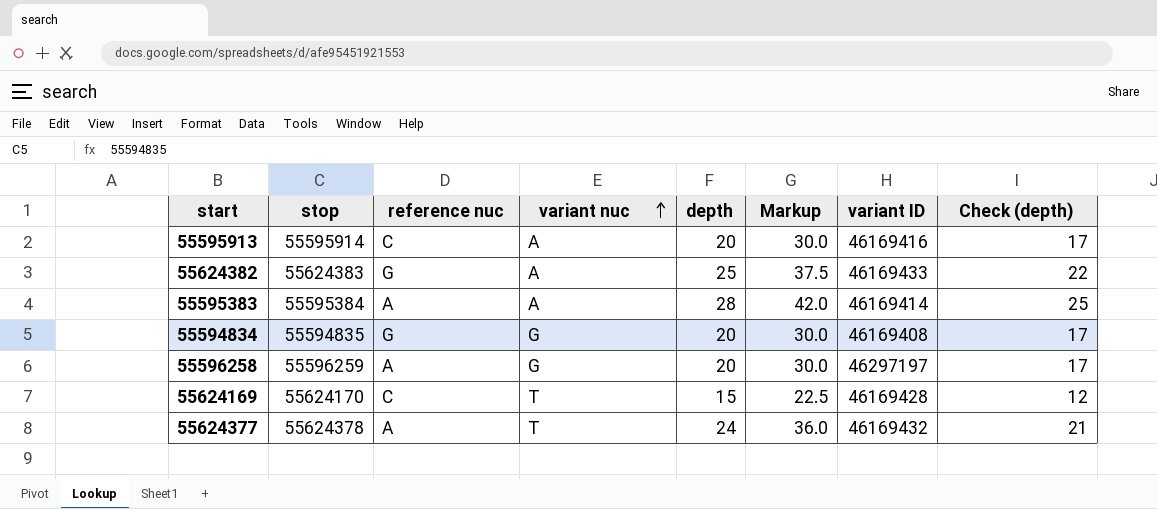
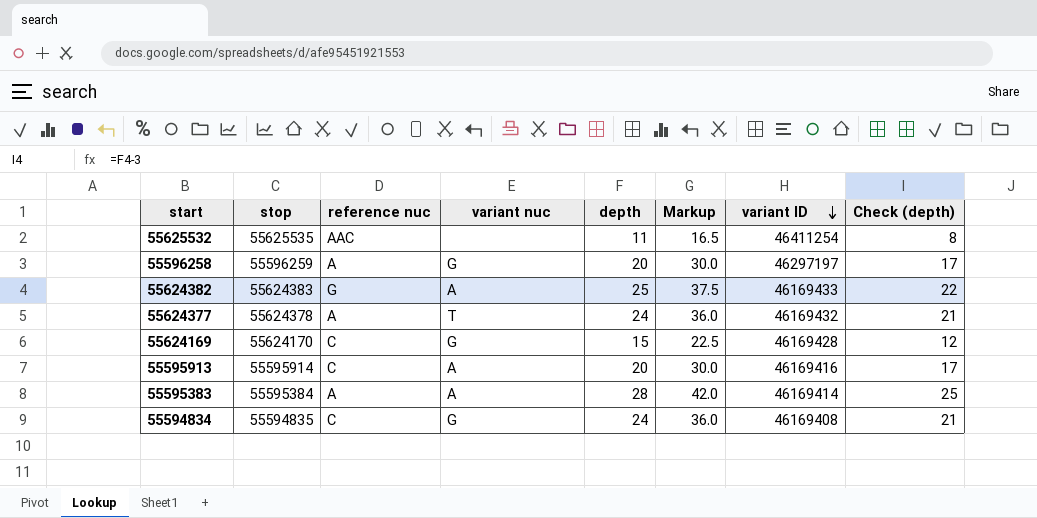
row order: variant nuc ascending -> variant ID descending
row 55625532: none -> 55625535 | AAC | none | 11 | 16.5 | 46411254 | 8
55624169 | variant nuc: T -> G
55594834 | reference nuc: G -> C
55594834 | depth: 20 -> 24
55594834 | Markup: 30.0 -> 36.0
55594834 | Check (depth): 17 -> 21

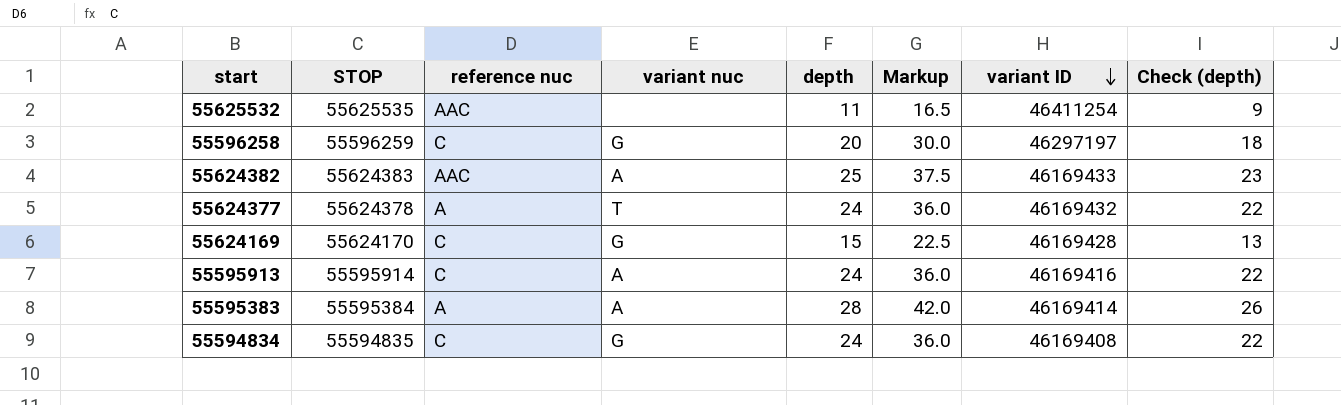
column name: stop -> STOP
column Check (depth) | formula: [depth] - 3 -> [depth] - 2
55596258 | reference nuc: A -> C
55624382 | reference nuc: G -> AAC
55595913 | depth: 20 -> 24
55595913 | Markup: 30.0 -> 36.0

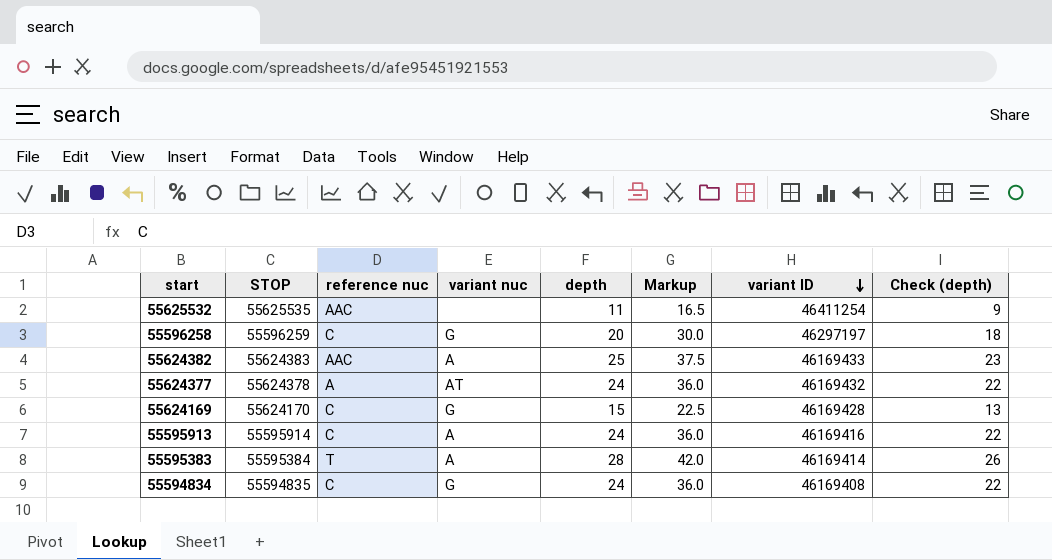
55624377 | variant nuc: T -> AT
55595383 | reference nuc: A -> T

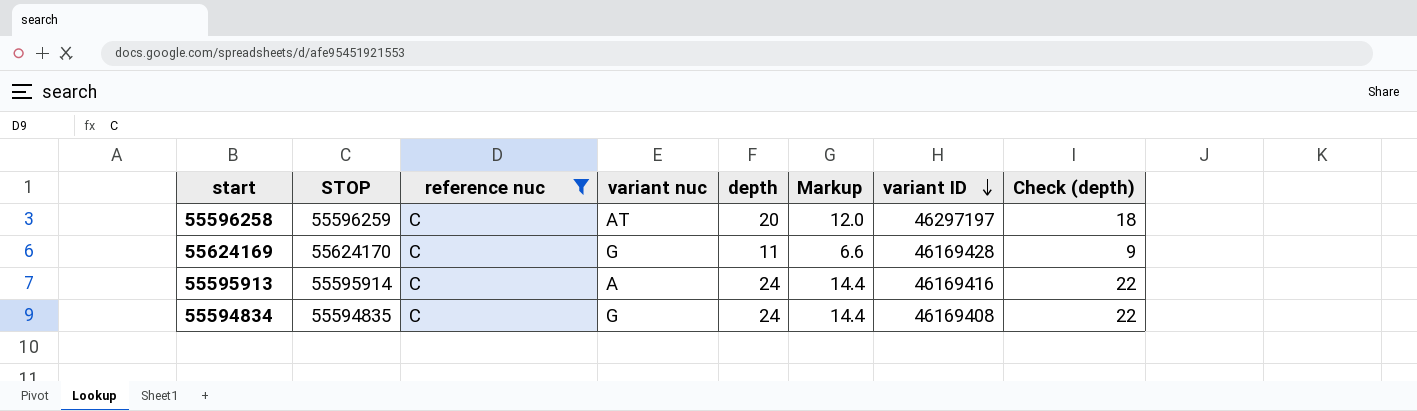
filter: none -> reference nuc = C
column Markup | formula: [depth] * 1.5 -> [depth] * 0.6
55596258 | variant nuc: G -> AT
55624169 | depth: 15 -> 11
55624169 | Check (depth): 13 -> 9

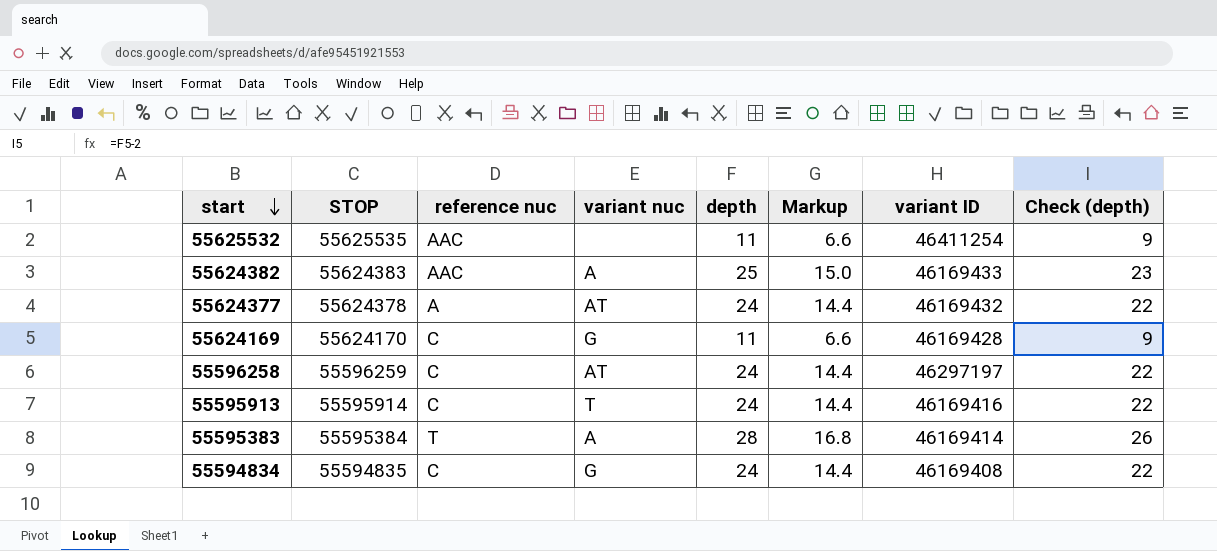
filter: reference nuc = C -> none
row order: variant ID descending -> start descending
55596258 | depth: 20 -> 24
55596258 | Markup: 12.0 -> 14.4
55596258 | Check (depth): 18 -> 22
55595913 | variant nuc: A -> T

